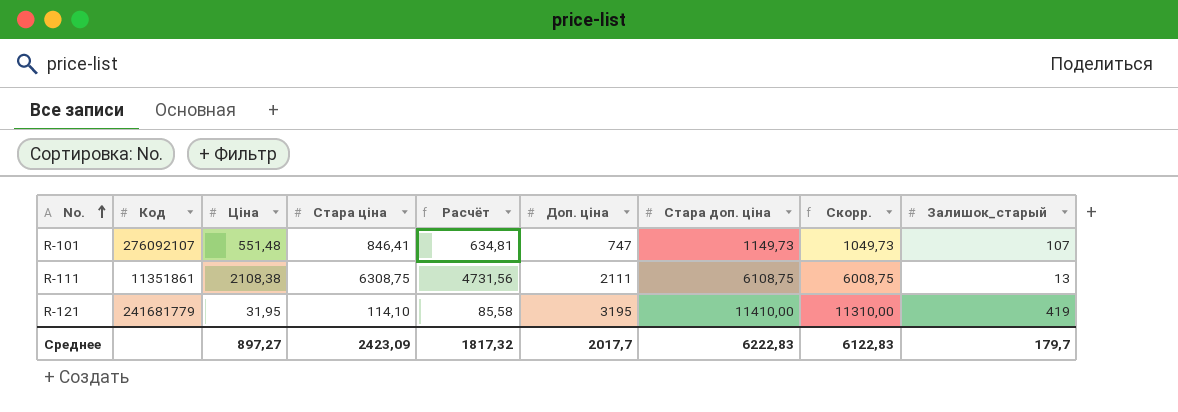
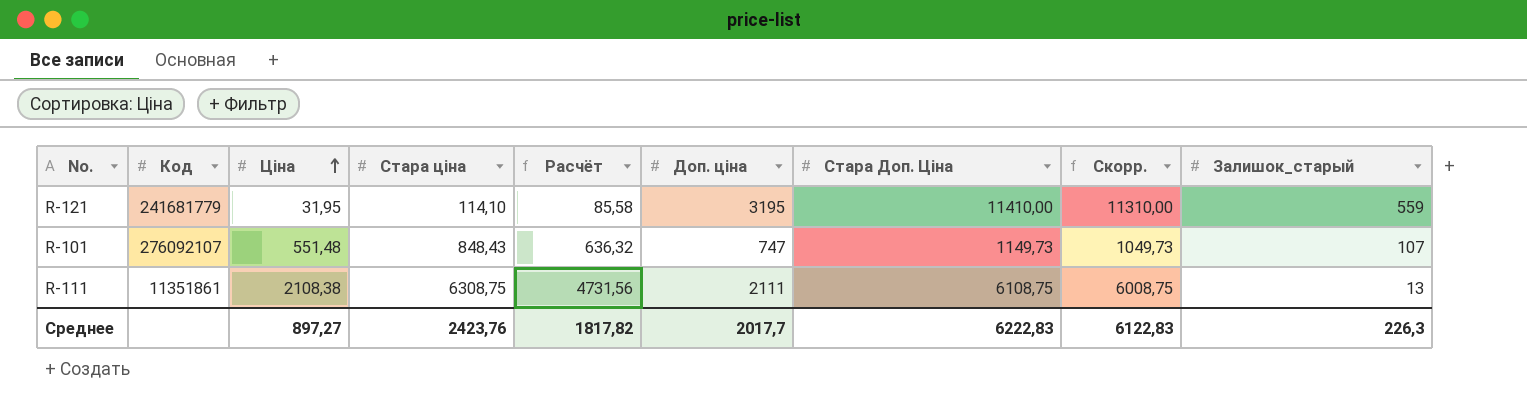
row order: No. ascending -> Ціна ascending
column name: Стара доп. ціна -> Стара Доп. Ціна
R-121 | Залишок_старый: 419 -> 559
R-101 | Стара ціна: 846,41 -> 848,43
R-101 | Расчёт: 634,81 -> 636,32
Среднее | Стара ціна: 2423,09 -> 2423,76
Среднее | Расчёт: 1817,32 -> 1817,82
Среднее | Залишок_старый: 179,7 -> 226,3

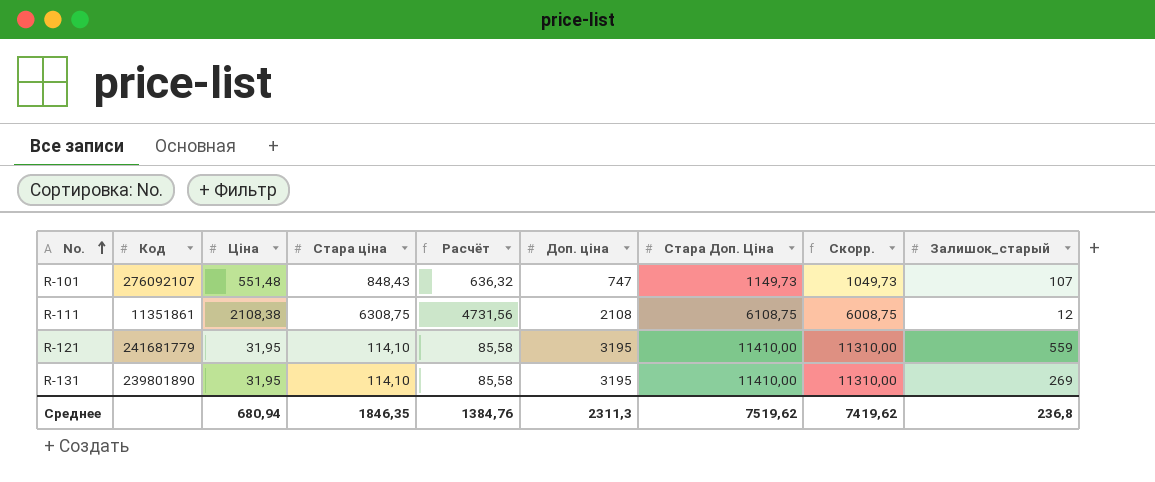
row order: Ціна ascending -> No. ascending
R-111 | Доп. ціна: 2111 -> 2108
R-111 | Залишок_старый: 13 -> 12
row R-131: none -> 239801890 | 31,95 | 114,10 | 85,58 | 3195 | 11410,00 | 11310,00 | 269
Среднее | Ціна: 897,27 -> 680,94
Среднее | Стара ціна: 2423,76 -> 1846,35
Среднее | Расчёт: 1817,82 -> 1384,76
Среднее | Доп. ціна: 2017,7 -> 2311,3
Среднее | Стара Доп. Ціна: 6222,83 -> 7519,62
Среднее | Скорр.: 6122,83 -> 7419,62
Среднее | Залишок_старый: 226,3 -> 236,8

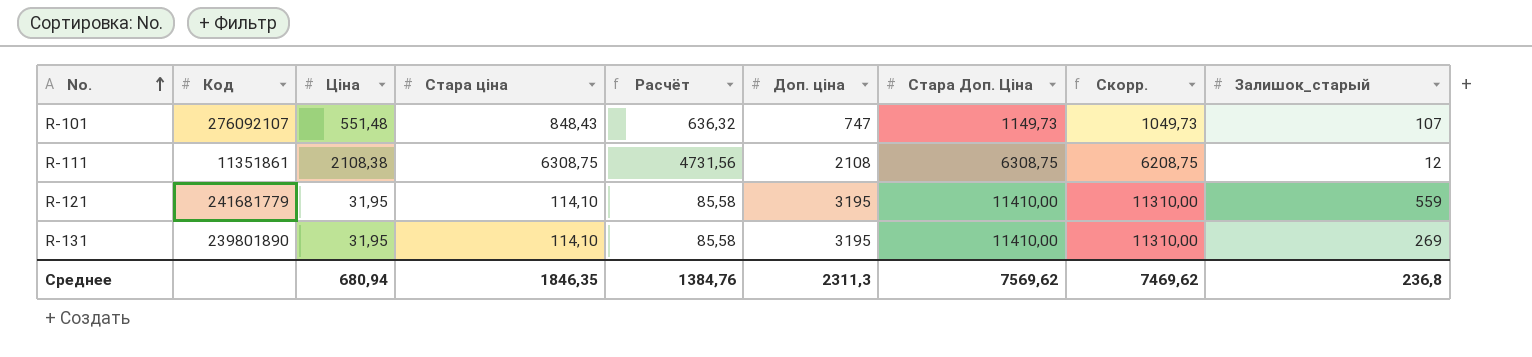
R-111 | Стара Доп. Ціна: 6108,75 -> 6308,75
R-111 | Скорр.: 6008,75 -> 6208,75
Среднее | Стара Доп. Ціна: 7519,62 -> 7569,62
Среднее | Скорр.: 7419,62 -> 7469,62

